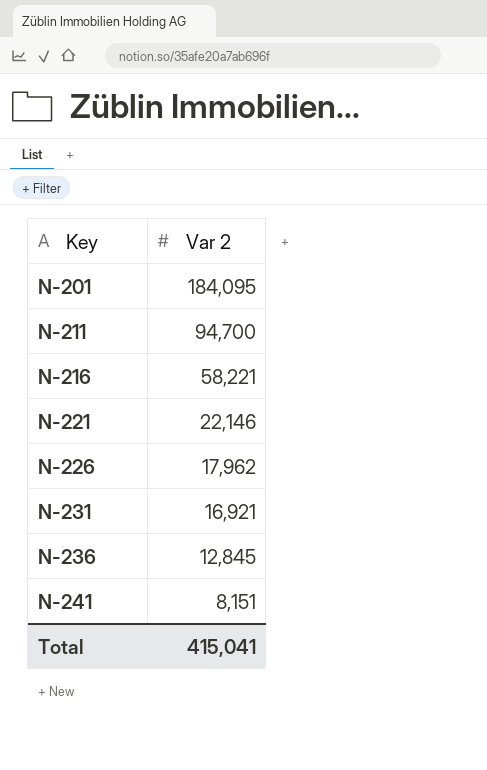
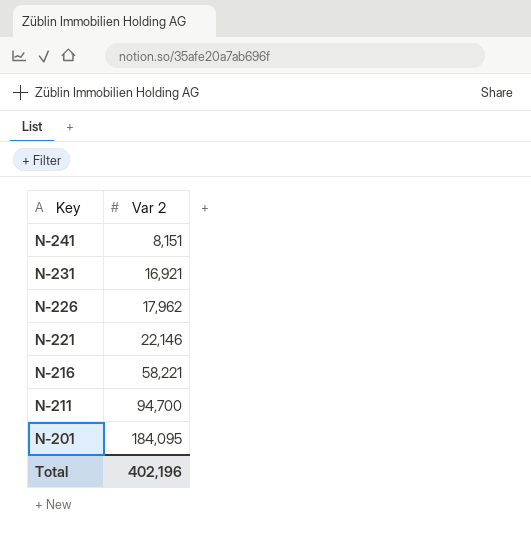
row order: Key ascending -> Key descending
row N-236: 12,845 -> none
Total | Var 2: 415,041 -> 402,196

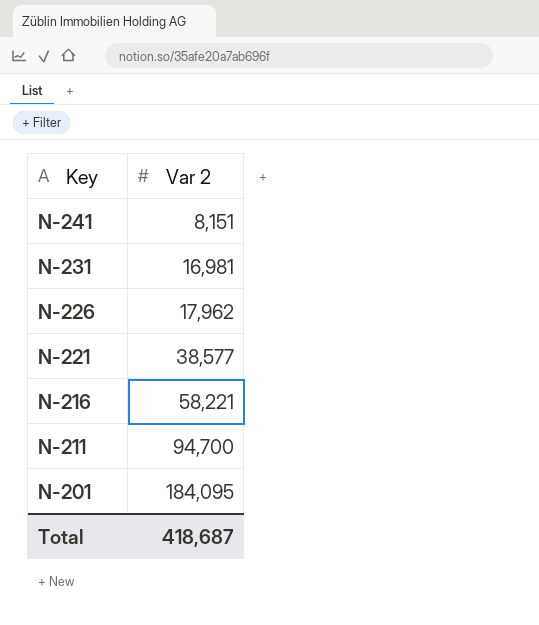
N-231 | Var 2: 16,921 -> 16,981
N-221 | Var 2: 22,146 -> 38,577
Total | Var 2: 402,196 -> 418,687

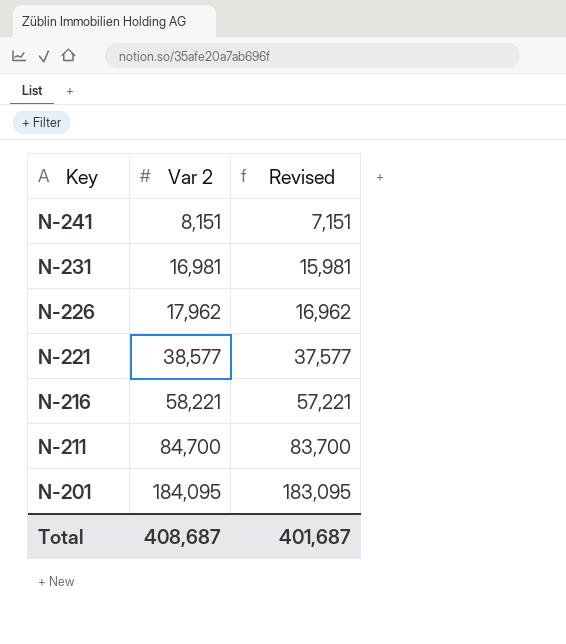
column Revised | formula: none -> [Var 2] - 1000
N-211 | Var 2: 94,700 -> 84,700
Total | Var 2: 418,687 -> 408,687

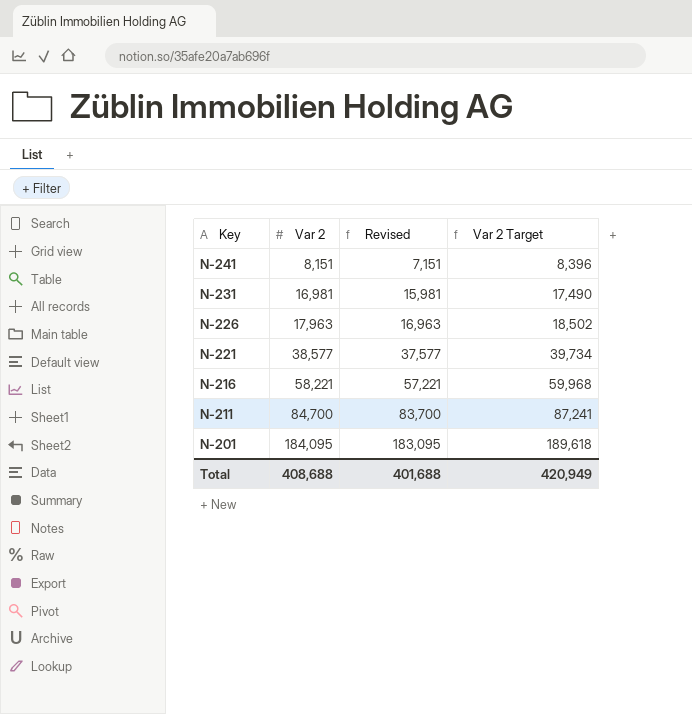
column Var 2 Target | formula: none -> [Var 2] * 1.03
N-226 | Var 2: 17,962 -> 17,963
N-226 | Revised: 16,962 -> 16,963
Total | Var 2: 408,687 -> 408,688
Total | Revised: 401,687 -> 401,688

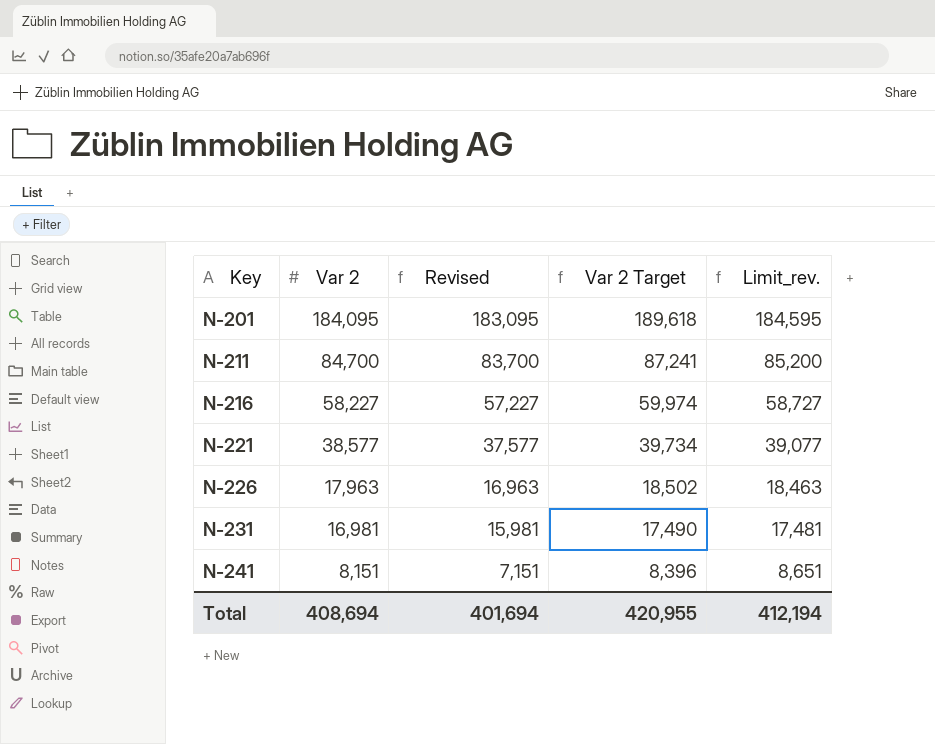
row order: Key descending -> Key ascending
column Limit_rev. | formula: none -> [Var 2] + 500
N-216 | Var 2: 58,221 -> 58,227
N-216 | Revised: 57,221 -> 57,227
N-216 | Var 2 Target: 59,968 -> 59,974
Total | Var 2: 408,688 -> 408,694
Total | Revised: 401,688 -> 401,694
Total | Var 2 Target: 420,949 -> 420,955

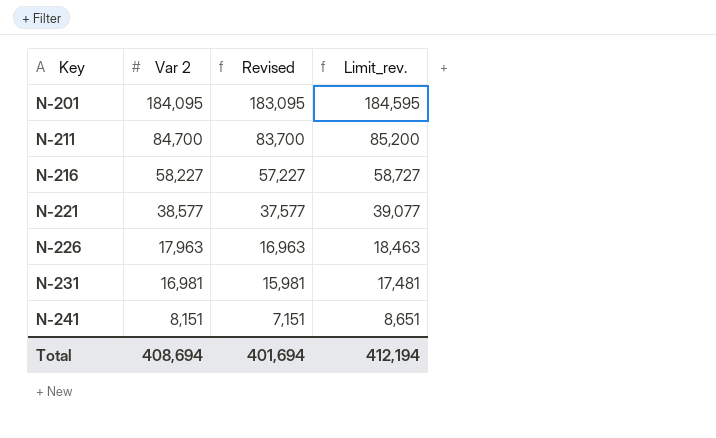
column Var 2 Target | formula: [Var 2] * 1.03 -> none

